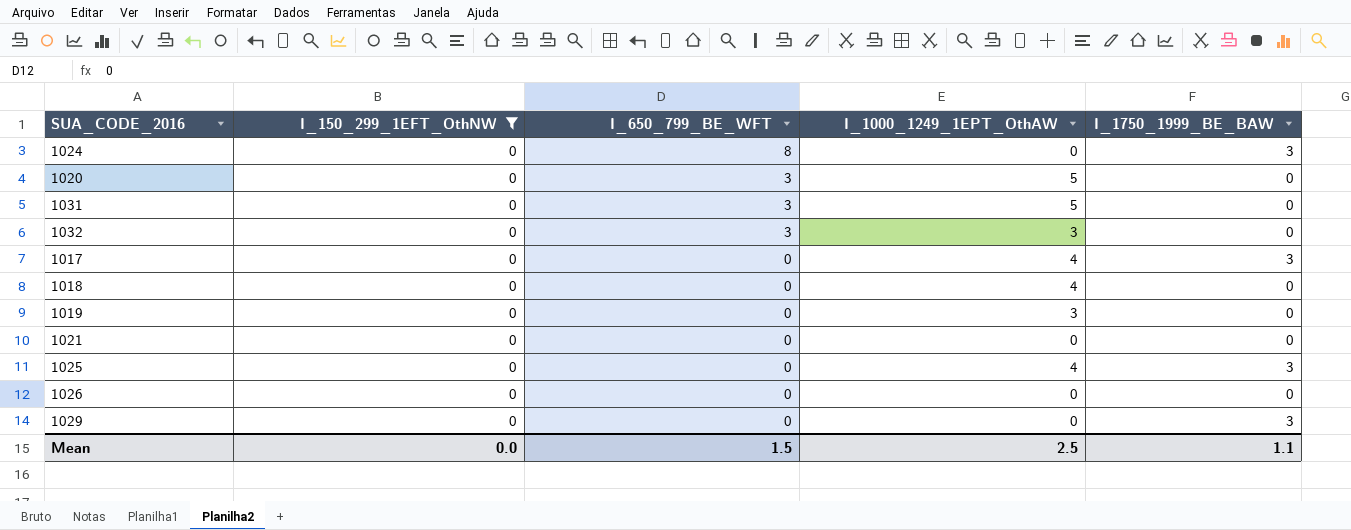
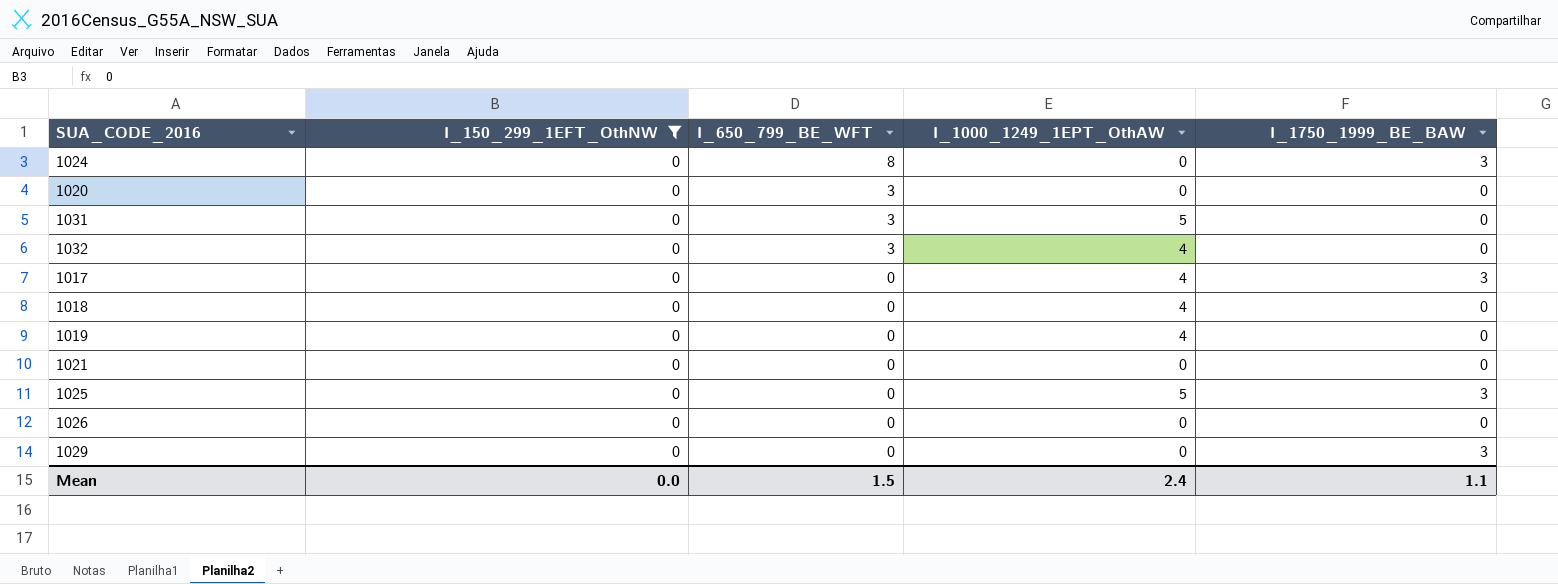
1020 | I_1000_1249_1EPT_OthAW: 5 -> 0
1032 | I_1000_1249_1EPT_OthAW: 3 -> 4
1019 | I_1000_1249_1EPT_OthAW: 3 -> 4
1025 | I_1000_1249_1EPT_OthAW: 4 -> 5
Mean | I_1000_1249_1EPT_OthAW: 2.5 -> 2.4

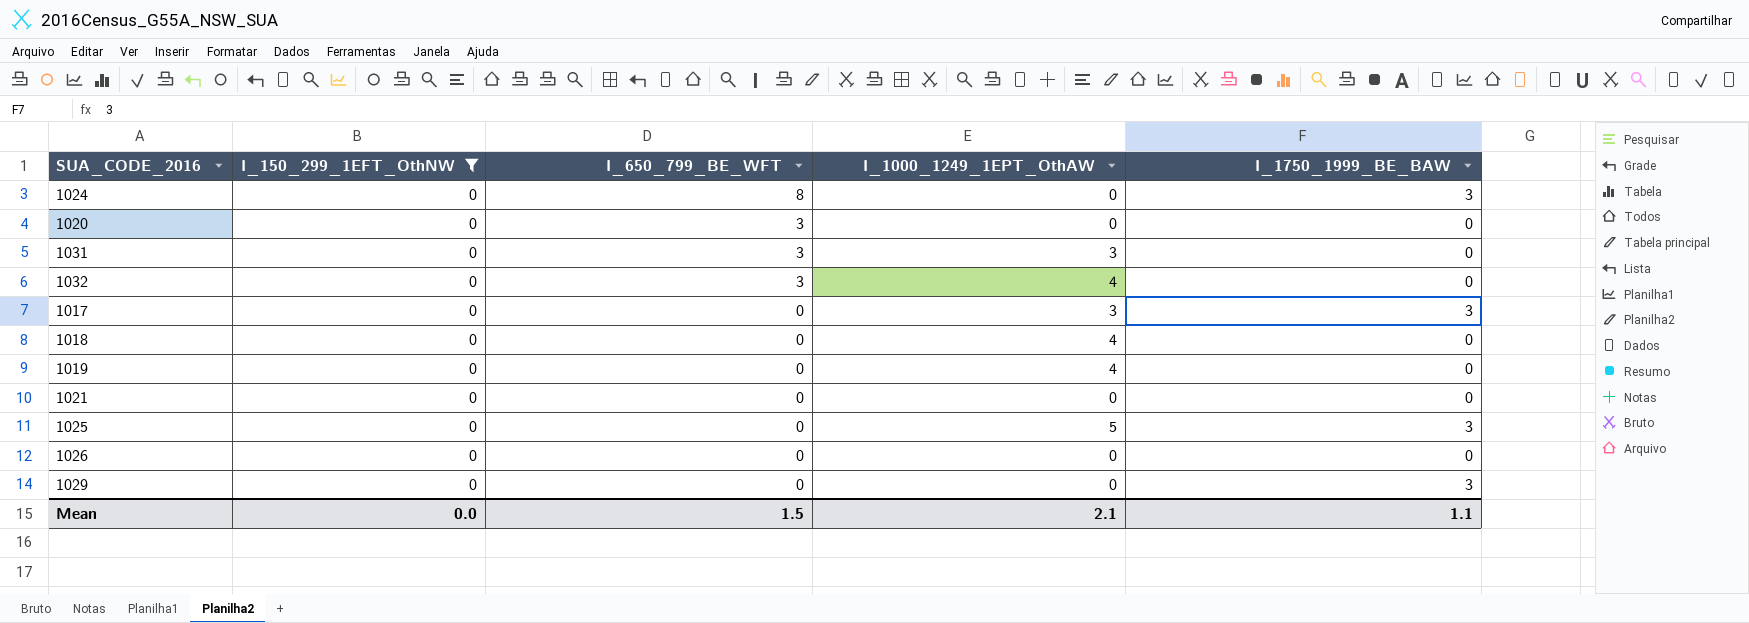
1031 | I_1000_1249_1EPT_OthAW: 5 -> 3
1017 | I_1000_1249_1EPT_OthAW: 4 -> 3
Mean | I_1000_1249_1EPT_OthAW: 2.4 -> 2.1

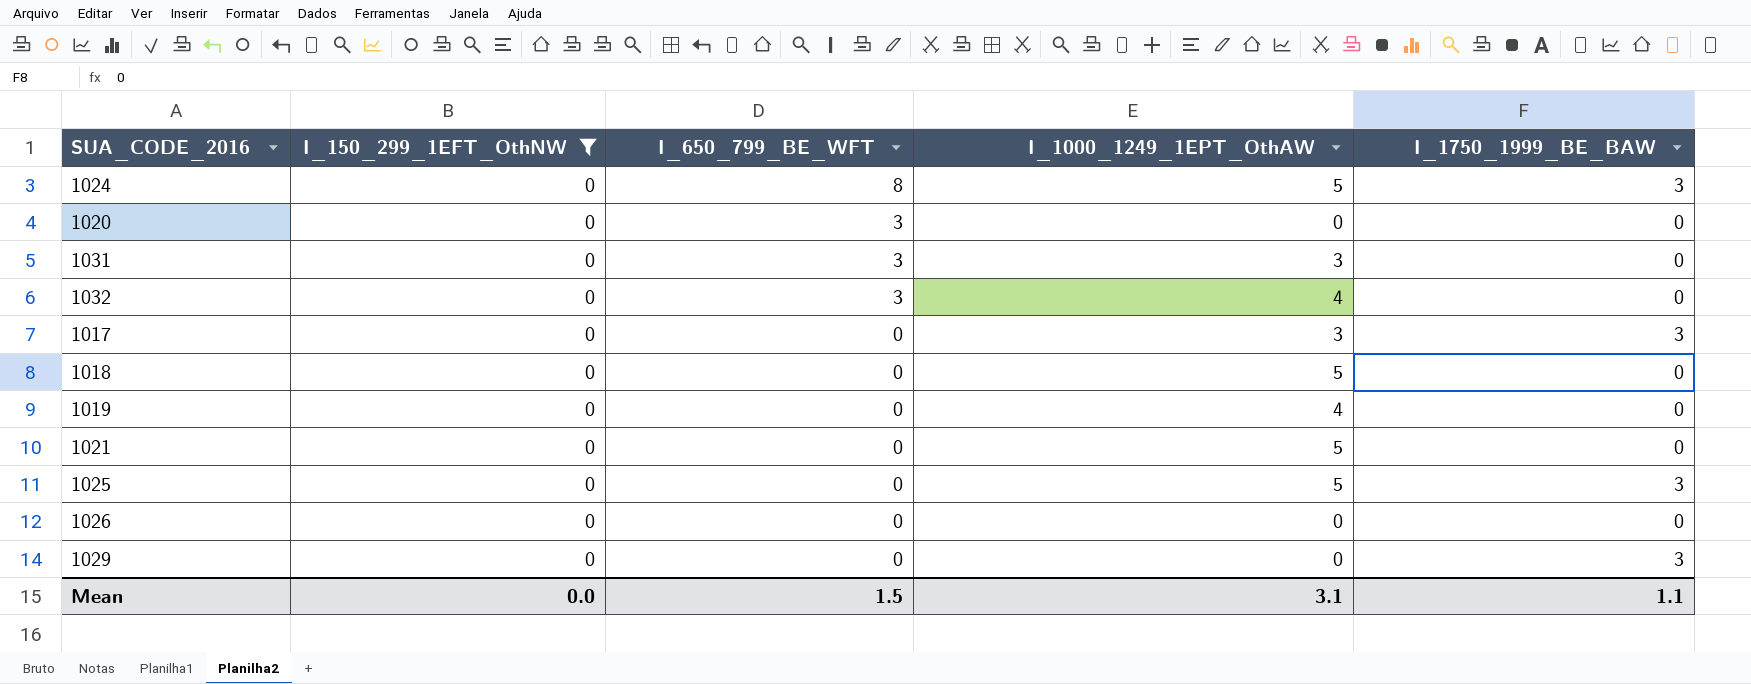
1024 | I_1000_1249_1EPT_OthAW: 0 -> 5
1018 | I_1000_1249_1EPT_OthAW: 4 -> 5
1021 | I_1000_1249_1EPT_OthAW: 0 -> 5
Mean | I_1000_1249_1EPT_OthAW: 2.1 -> 3.1

